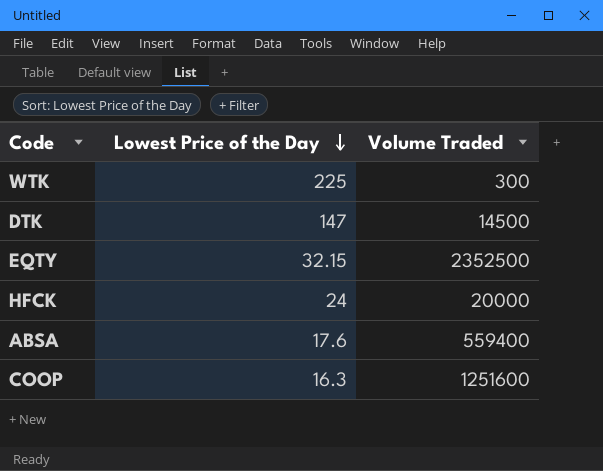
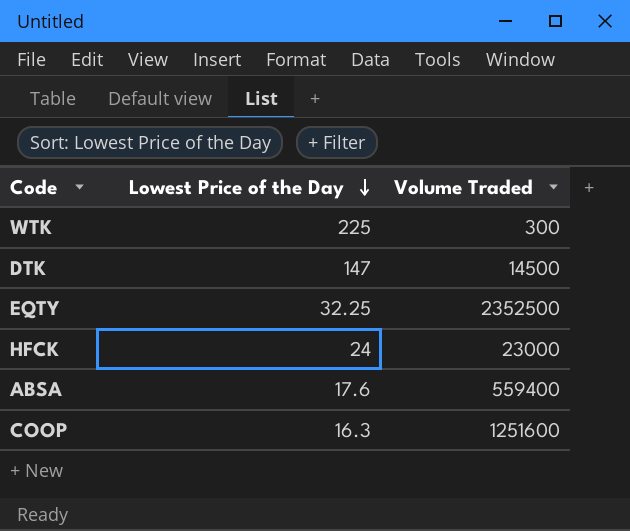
EQTY | Lowest Price of the Day: 32.15 -> 32.25
HFCK | Volume Traded: 20000 -> 23000

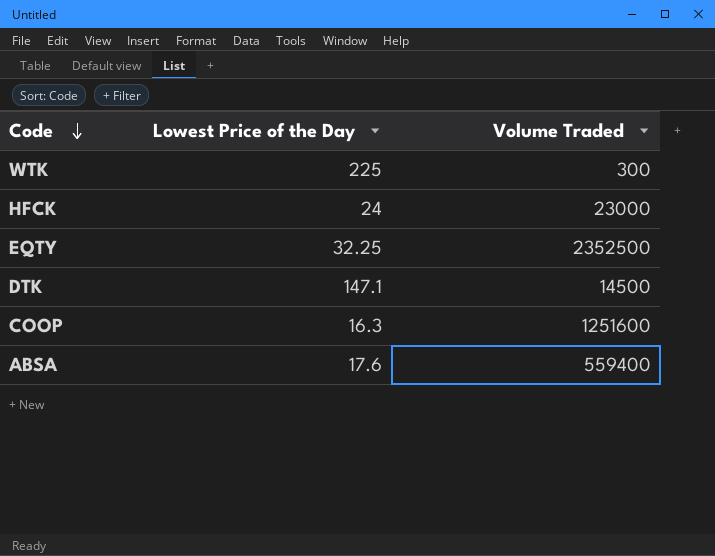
row order: Lowest Price of the Day descending -> Code descending
DTK | Lowest Price of the Day: 147 -> 147.1

